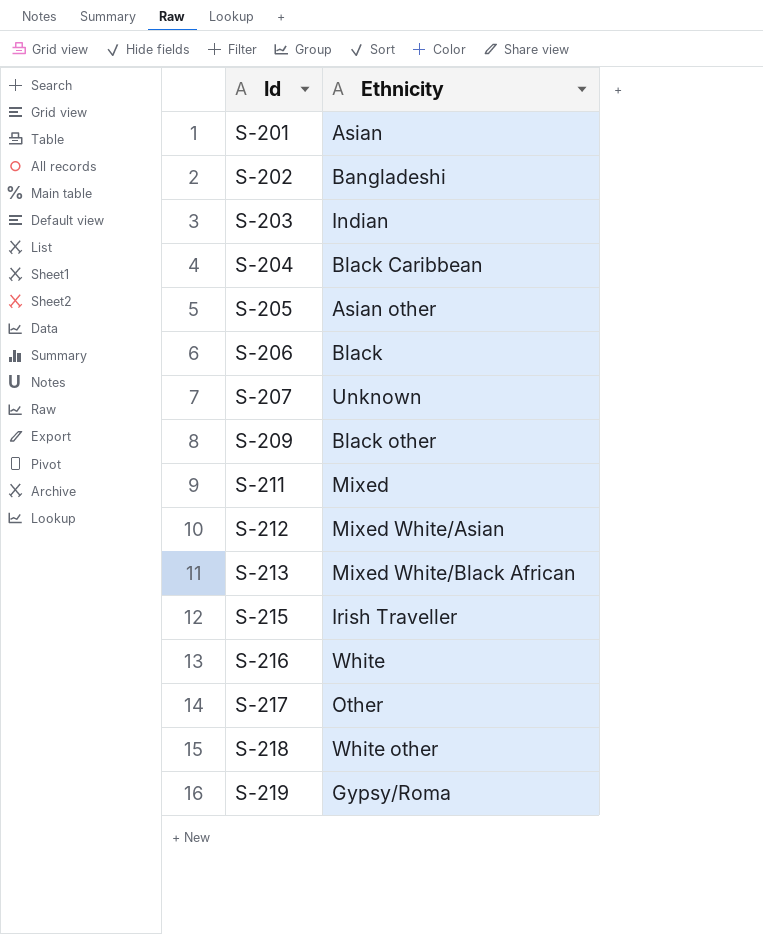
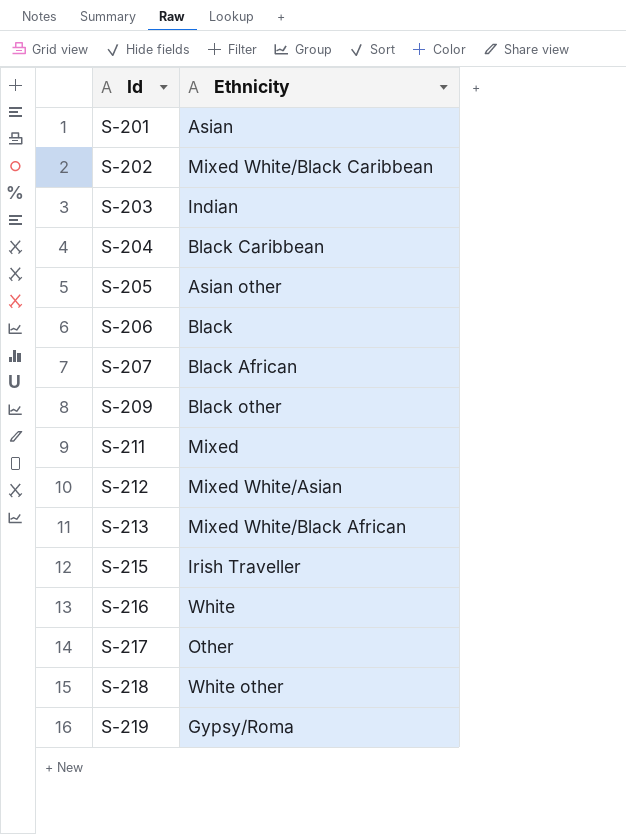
S-202 | Ethnicity: Bangladeshi -> Mixed White/Black Caribbean
S-207 | Ethnicity: Unknown -> Black African

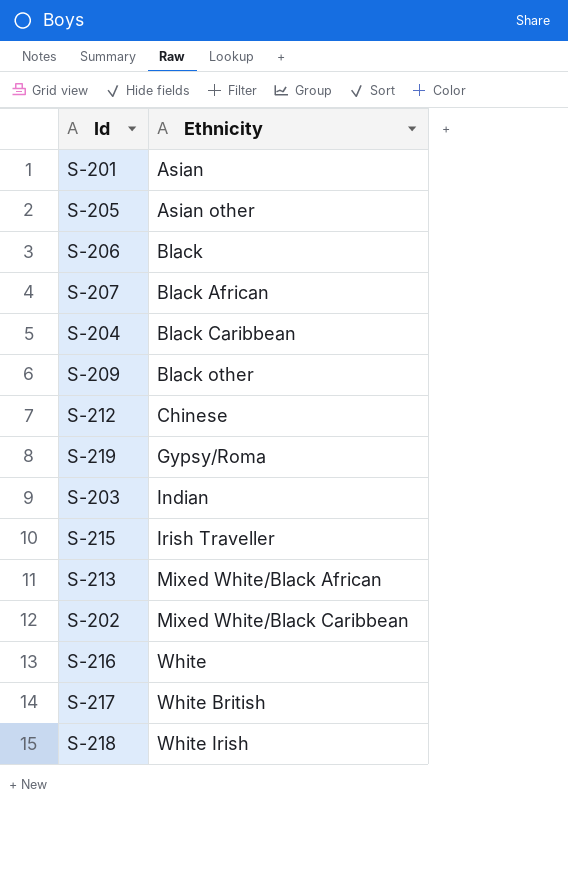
row order: Id ascending -> Ethnicity ascending
row S-211: Mixed -> none
S-212 | Ethnicity: Mixed White/Asian -> Chinese
S-217 | Ethnicity: Other -> White British
S-218 | Ethnicity: White other -> White Irish

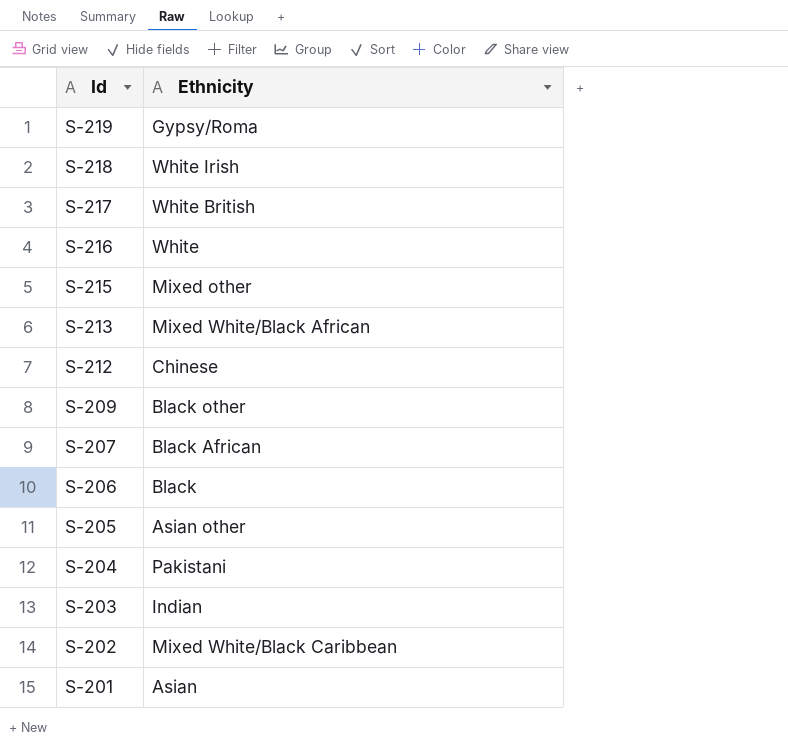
row order: Ethnicity ascending -> Id descending
S-215 | Ethnicity: Irish Traveller -> Mixed other
S-204 | Ethnicity: Black Caribbean -> Pakistani

